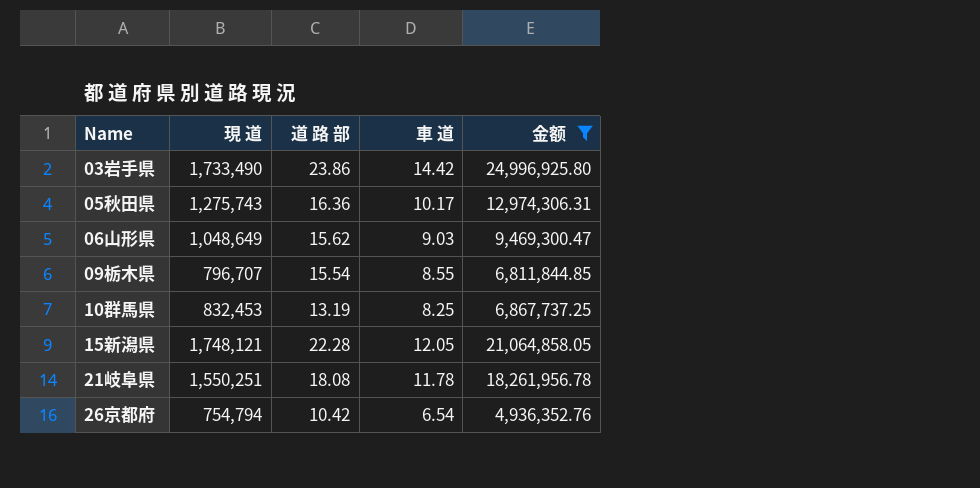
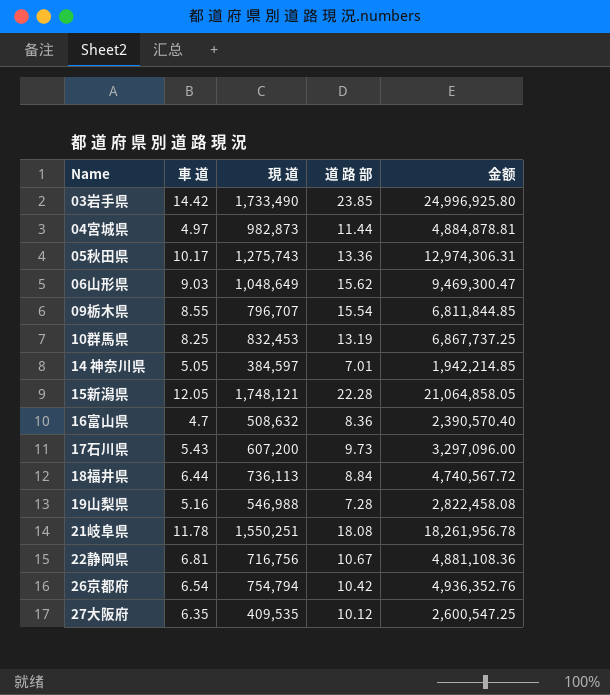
filter: 金额 >= 4,936,352.76 -> none
column 車 道 | position: 4 -> 2
03岩手県 | 道 路 部: 23.86 -> 23.85
05秋田県 | 道 路 部: 16.36 -> 13.36

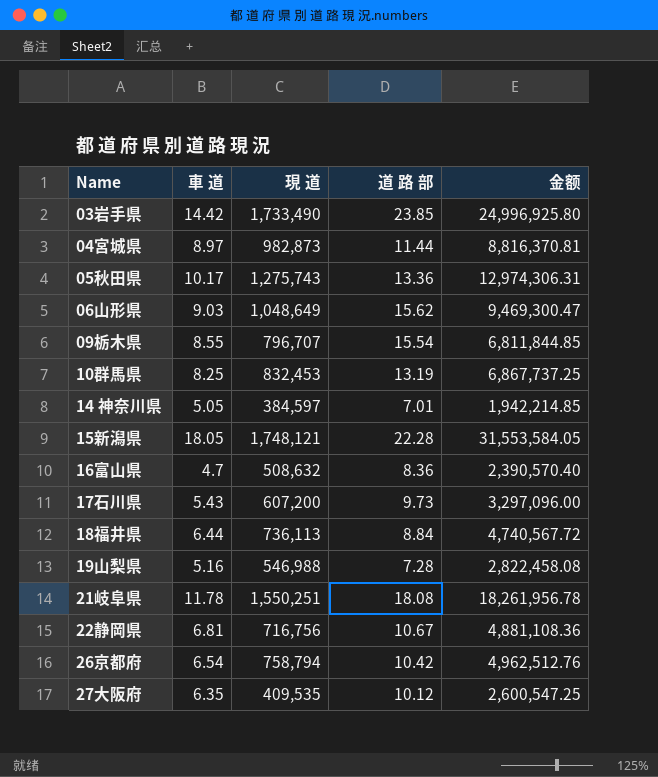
04宮城県 | 車 道: 4.97 -> 8.97
04宮城県 | 金额: 4,884,878.81 -> 8,816,370.81
15新潟県 | 車 道: 12.05 -> 18.05
15新潟県 | 金额: 21,064,858.05 -> 31,553,584.05
26京都府 | 現 道: 754,794 -> 758,794
26京都府 | 金额: 4,936,352.76 -> 4,962,512.76

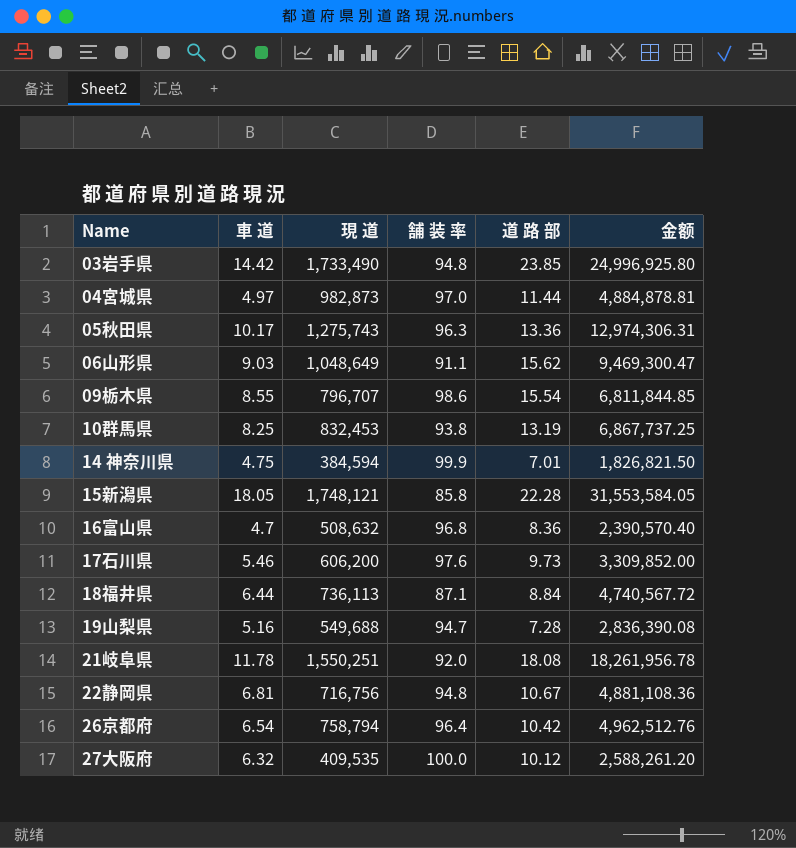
column 舗 装 率 | position: none -> 4
04宮城県 | 車 道: 8.97 -> 4.97
04宮城県 | 金额: 8,816,370.81 -> 4,884,878.81
14 神奈川県 | 車 道: 5.05 -> 4.75
14 神奈川県 | 現 道: 384,597 -> 384,594
14 神奈川県 | 金额: 1,942,214.85 -> 1,826,821.50
17石川県 | 車 道: 5.43 -> 5.46
17石川県 | 現 道: 607,200 -> 606,200
17石川県 | 金额: 3,297,096.00 -> 3,309,852.00
19山梨県 | 現 道: 546,988 -> 549,688
19山梨県 | 金额: 2,822,458.08 -> 2,836,390.08
27大阪府 | 車 道: 6.35 -> 6.32
27大阪府 | 金额: 2,600,547.25 -> 2,588,261.20

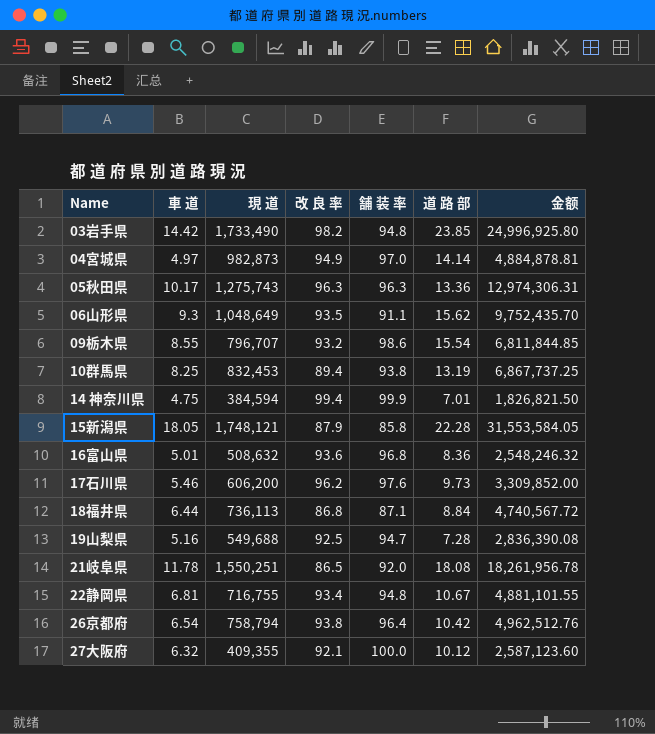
column 改 良 率 | position: none -> 4
04宮城県 | 道 路 部: 11.44 -> 14.14
06山形県 | 車 道: 9.03 -> 9.3
06山形県 | 金额: 9,469,300.47 -> 9,752,435.70
16富山県 | 車 道: 4.7 -> 5.01
16富山県 | 金额: 2,390,570.40 -> 2,548,246.32
22静岡県 | 現 道: 716,756 -> 716,755
22静岡県 | 金额: 4,881,108.36 -> 4,881,101.55
27大阪府 | 現 道: 409,535 -> 409,355
27大阪府 | 金额: 2,588,261.20 -> 2,587,123.60

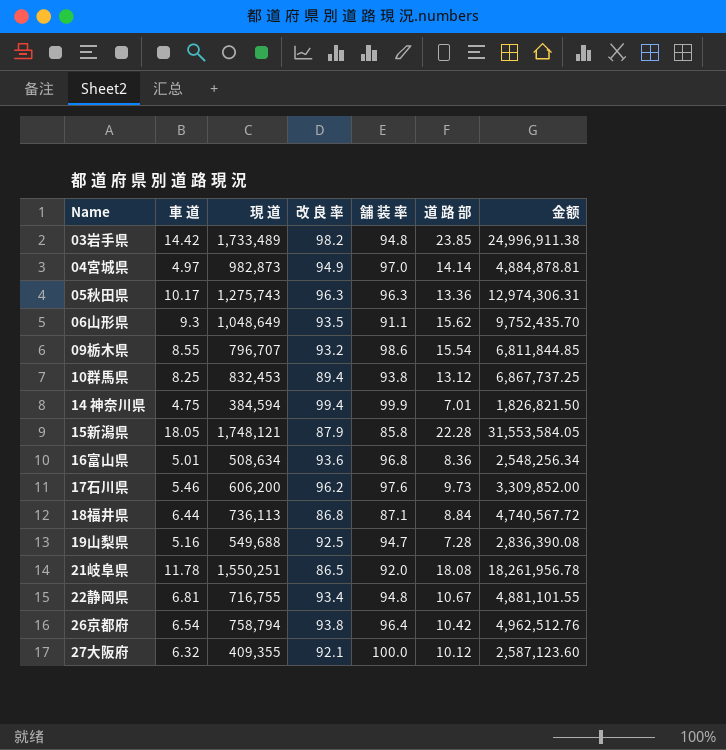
03岩手県 | 現 道: 1,733,490 -> 1,733,489
03岩手県 | 金额: 24,996,925.80 -> 24,996,911.38
10群馬県 | 道 路 部: 13.19 -> 13.12
16富山県 | 現 道: 508,632 -> 508,634
16富山県 | 金额: 2,548,246.32 -> 2,548,256.34

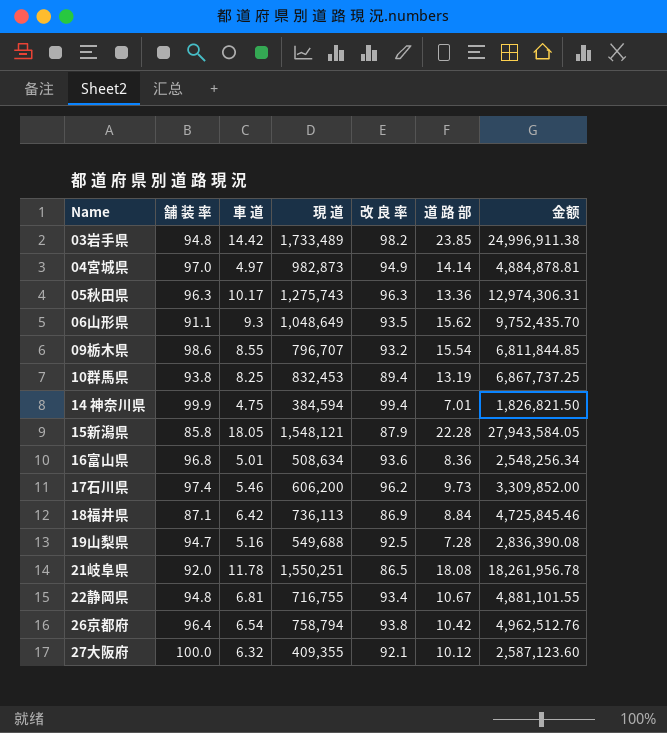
column 舗 装 率 | position: 5 -> 2
10群馬県 | 道 路 部: 13.12 -> 13.19
15新潟県 | 現 道: 1,748,121 -> 1,548,121
15新潟県 | 金额: 31,553,584.05 -> 27,943,584.05
17石川県 | 舗 装 率: 97.6 -> 97.4
18福井県 | 車 道: 6.44 -> 6.42
18福井県 | 改 良 率: 86.8 -> 86.9
18福井県 | 金额: 4,740,567.72 -> 4,725,845.46

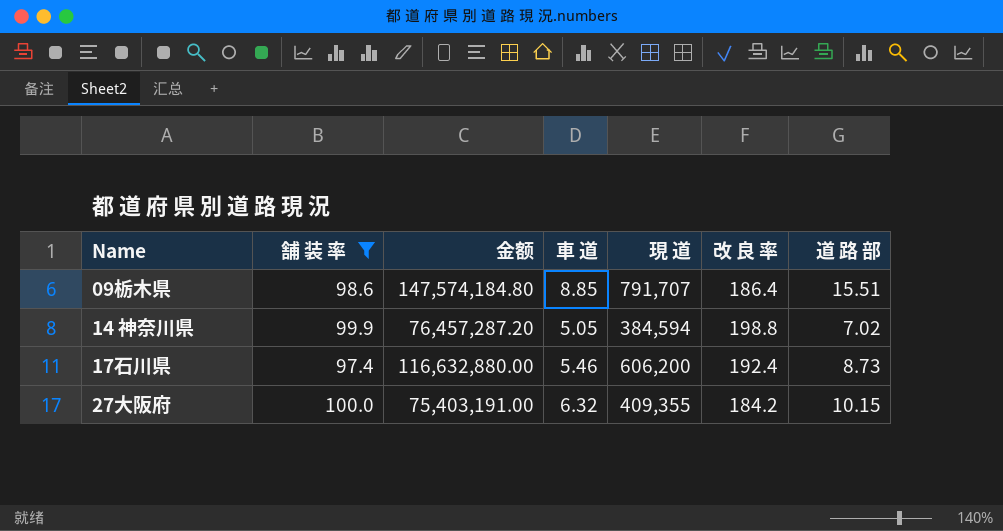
filter: none -> 舗 装 率 >= 97.4
column 金额 | formula: [車 道] * [現 道] -> [現 道] * [改 良 率]
column 金额 | position: 7 -> 3
09栃木県 | 車 道: 8.55 -> 8.85
09栃木県 | 現 道: 796,707 -> 791,707
09栃木県 | 改 良 率: 93.2 -> 186.4
09栃木県 | 道 路 部: 15.54 -> 15.51
14 神奈川県 | 車 道: 4.75 -> 5.05
14 神奈川県 | 改 良 率: 99.4 -> 198.8
14 神奈川県 | 道 路 部: 7.01 -> 7.02
17石川県 | 改 良 率: 96.2 -> 192.4
17石川県 | 道 路 部: 9.73 -> 8.73
27大阪府 | 改 良 率: 92.1 -> 184.2
27大阪府 | 道 路 部: 10.12 -> 10.15

